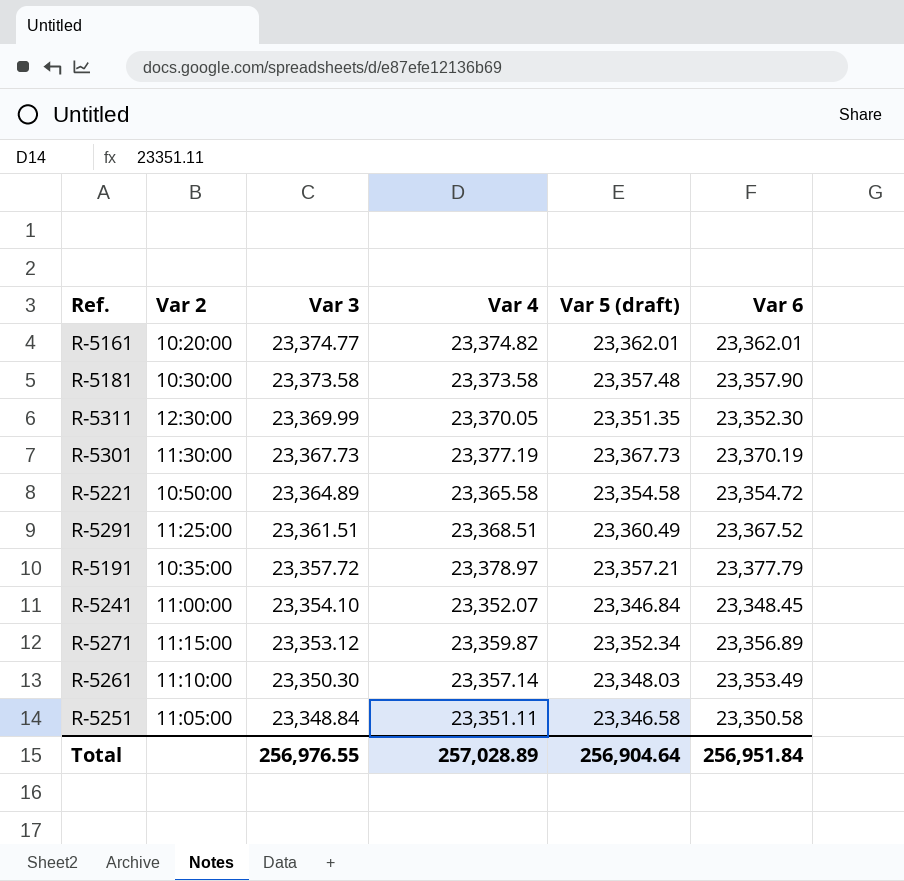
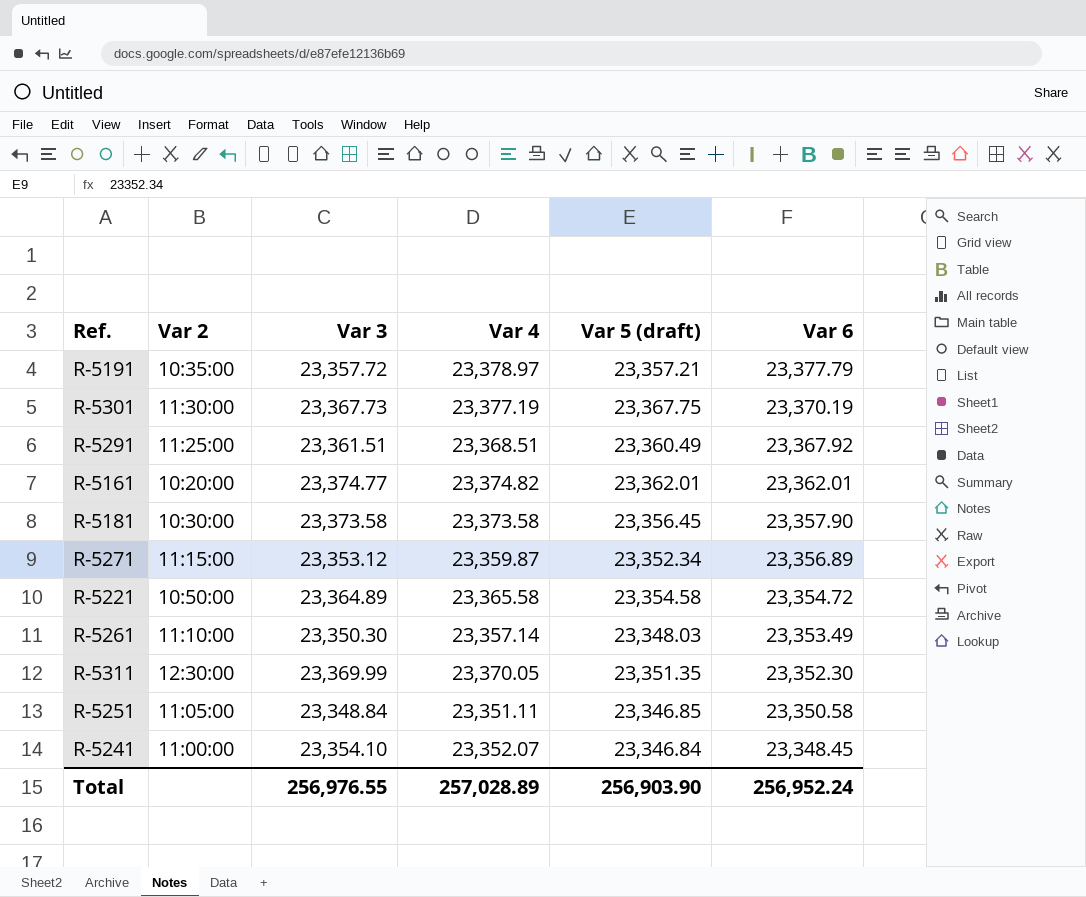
row order: Var 3 descending -> Var 6 descending
R-5301 | Var 5 (draft): 23,367.73 -> 23,367.75
R-5291 | Var 6: 23,367.52 -> 23,367.92
R-5181 | Var 5 (draft): 23,357.48 -> 23,356.45
R-5251 | Var 5 (draft): 23,346.58 -> 23,346.85
Total | Var 5 (draft): 256,904.64 -> 256,903.90
Total | Var 6: 256,951.84 -> 256,952.24

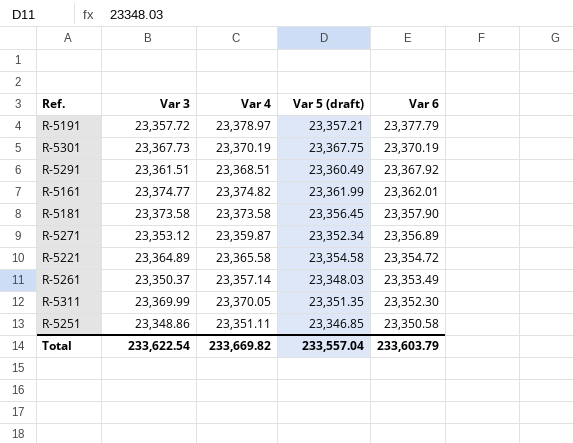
column Var 2 | position: 2 -> none
row R-5241: 11:00:00 | 23,354.10 | 23,352.07 | 23,346.84 | 23,348.45 -> none
R-5301 | Var 4: 23,377.19 -> 23,370.19
R-5161 | Var 5 (draft): 23,362.01 -> 23,361.99
R-5261 | Var 3: 23,350.30 -> 23,350.37
R-5251 | Var 3: 23,348.84 -> 23,348.86
Total | Var 3: 256,976.55 -> 233,622.54
Total | Var 4: 257,028.89 -> 233,669.82
Total | Var 5 (draft): 256,903.90 -> 233,557.04
Total | Var 6: 256,952.24 -> 233,603.79

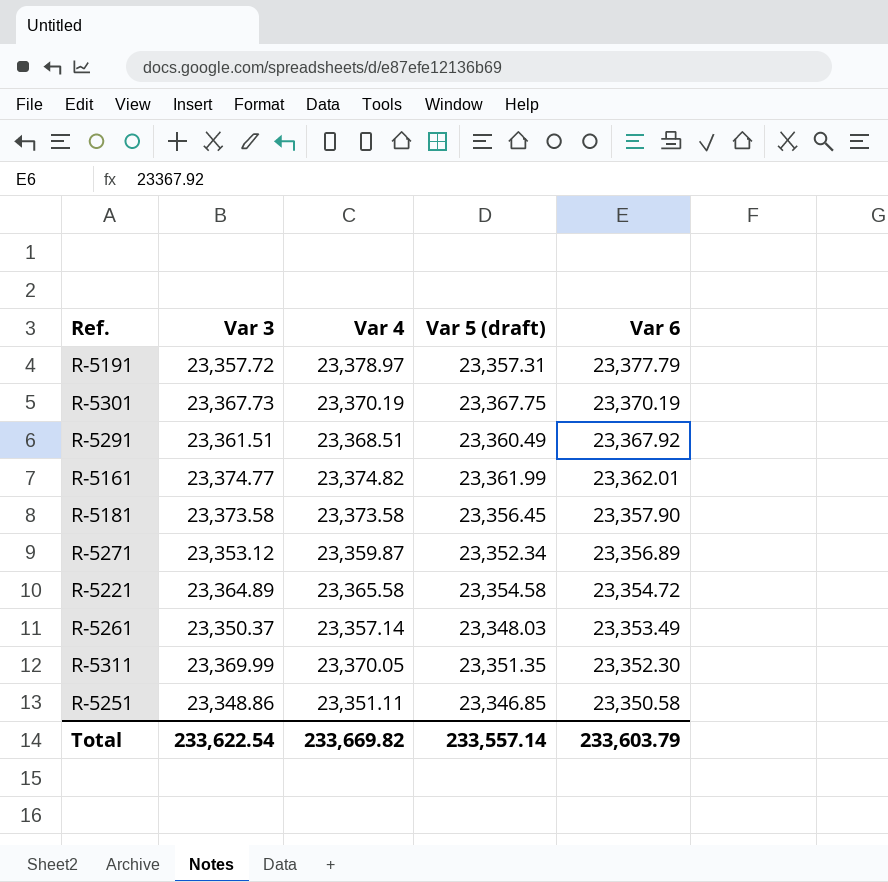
R-5191 | Var 5 (draft): 23,357.21 -> 23,357.31
Total | Var 5 (draft): 233,557.04 -> 233,557.14

